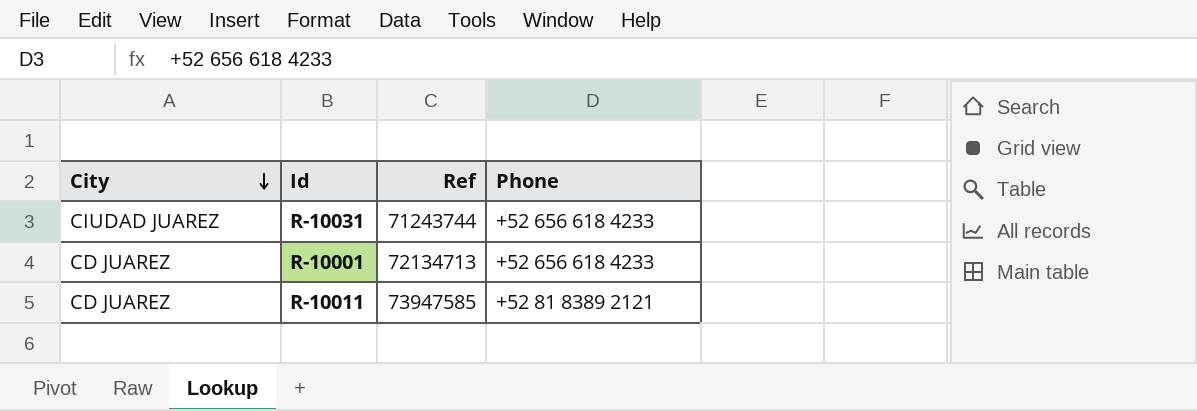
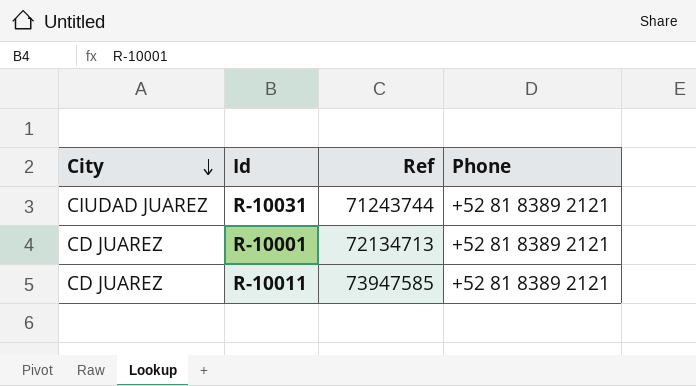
R-10031 | Phone: +52 656 618 4233 -> +52 81 8389 2121
R-10001 | Phone: +52 656 618 4233 -> +52 81 8389 2121

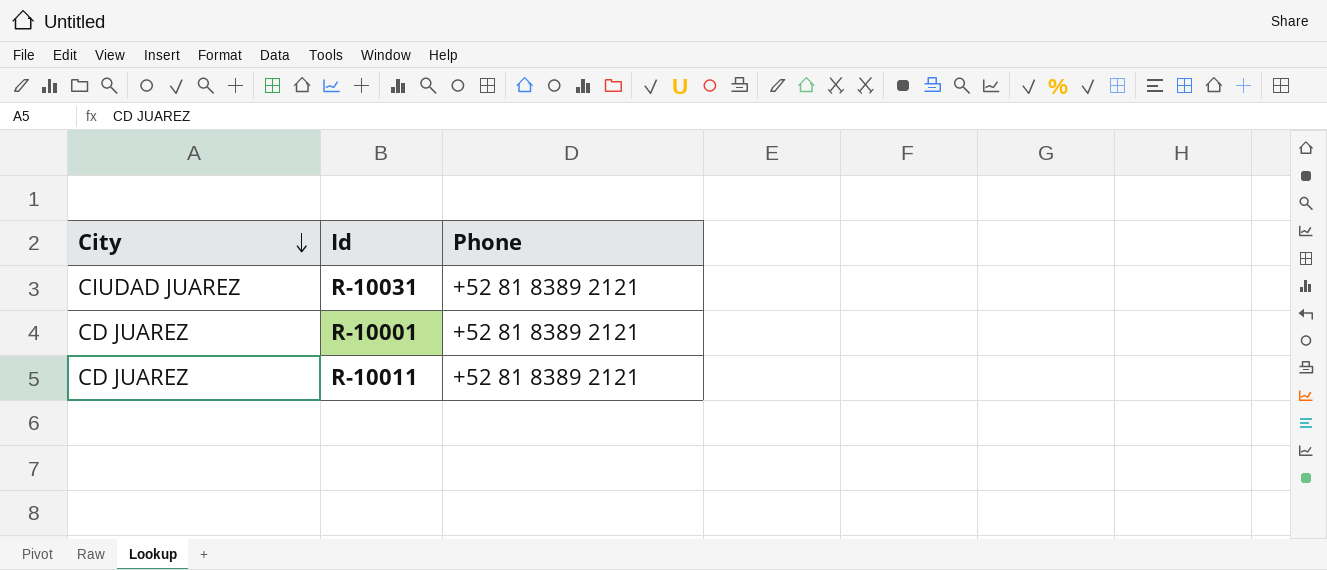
column Ref | position: 3 -> none

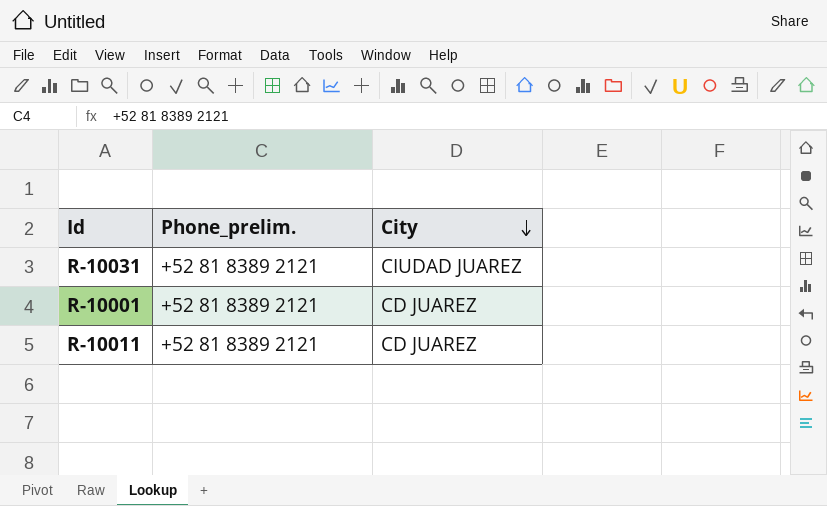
column name: Phone -> Phone_prelim.
column City | position: 1 -> 3

